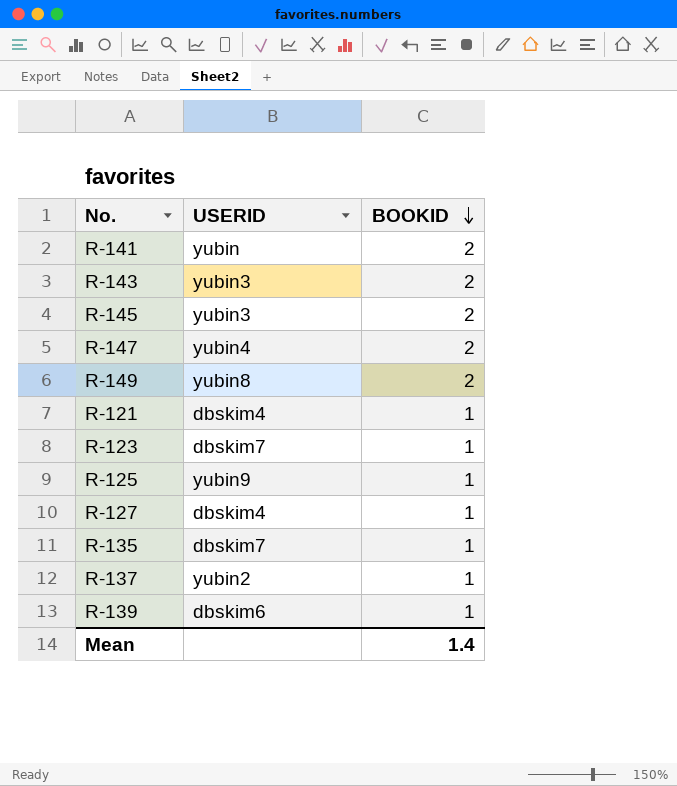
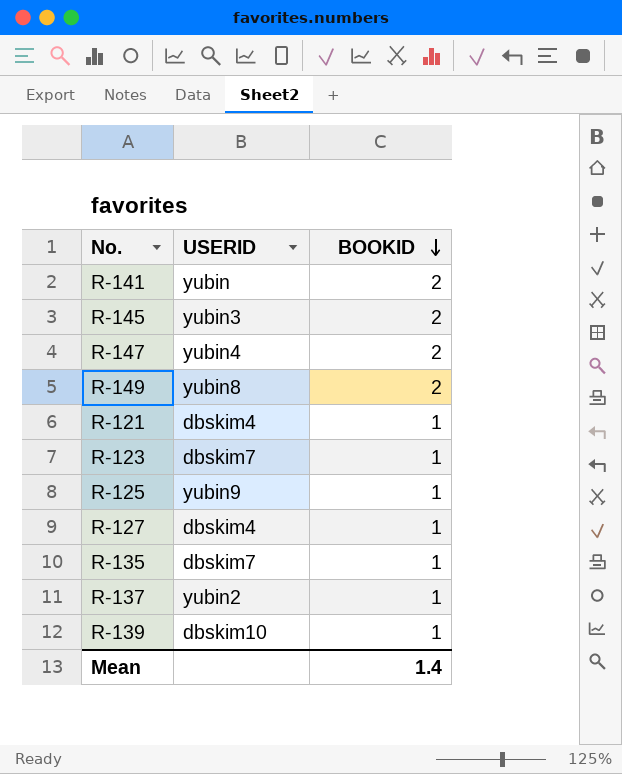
row R-143: yubin3 | 2 -> none
R-139 | USERID: dbskim6 -> dbskim10

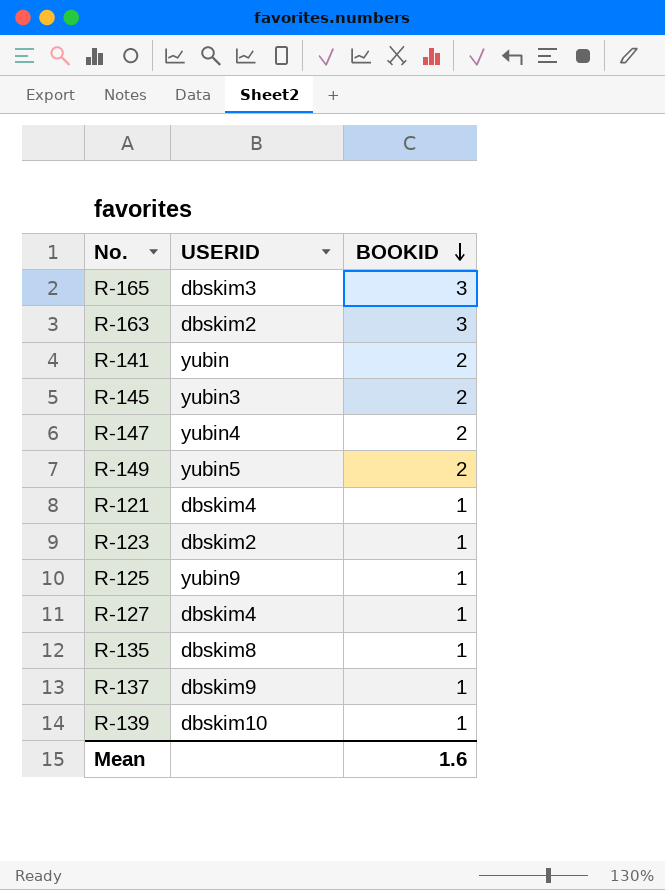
row R-165: none -> dbskim3 | 3
row R-163: none -> dbskim2 | 3
R-149 | USERID: yubin8 -> yubin5
R-123 | USERID: dbskim7 -> dbskim2
R-135 | USERID: dbskim7 -> dbskim8
R-137 | USERID: yubin2 -> dbskim9
Mean | BOOKID: 1.4 -> 1.6

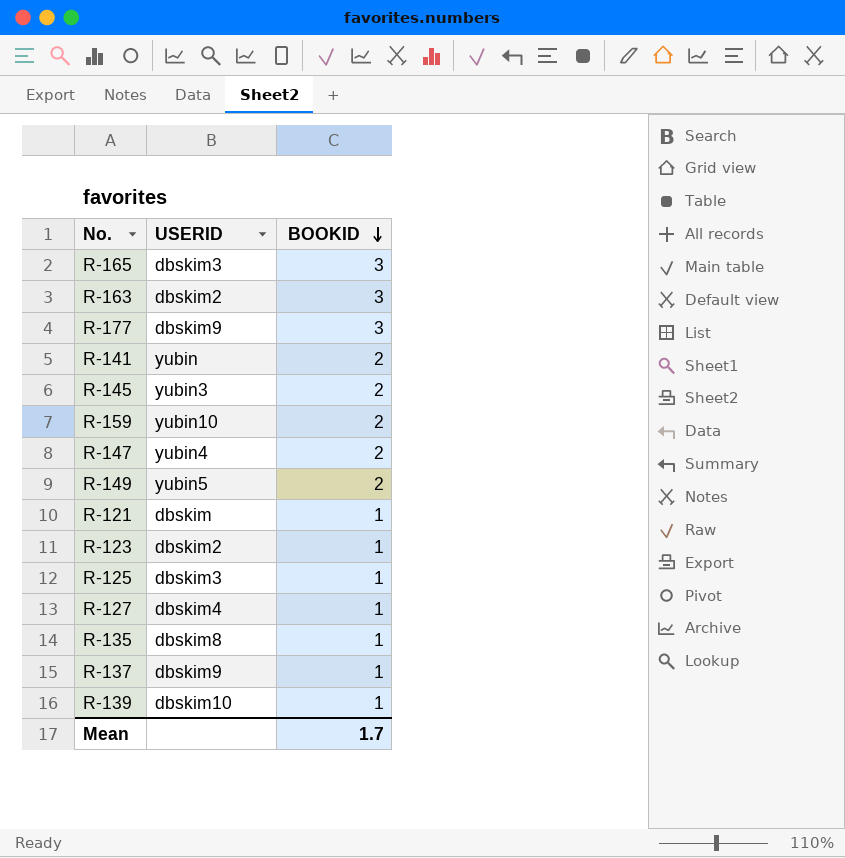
row R-177: none -> dbskim9 | 3
row R-159: none -> yubin10 | 2
R-121 | USERID: dbskim4 -> dbskim
R-125 | USERID: yubin9 -> dbskim3
Mean | BOOKID: 1.6 -> 1.7

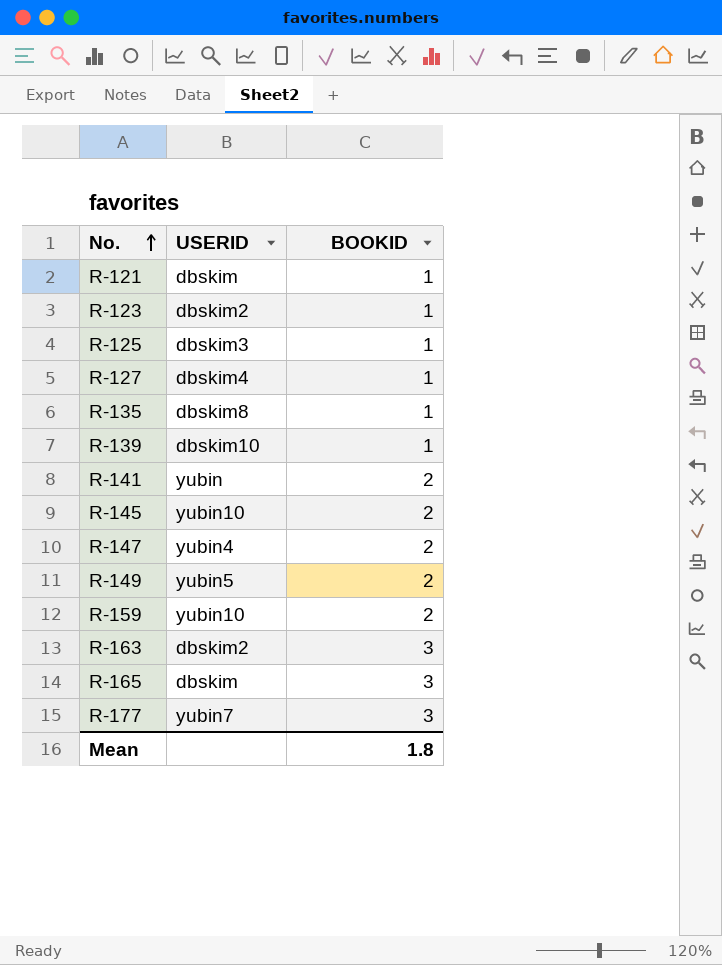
row order: BOOKID descending -> No. ascending
row R-137: dbskim9 | 1 -> none
R-145 | USERID: yubin3 -> yubin10
R-165 | USERID: dbskim3 -> dbskim
R-177 | USERID: dbskim9 -> yubin7
Mean | BOOKID: 1.7 -> 1.8

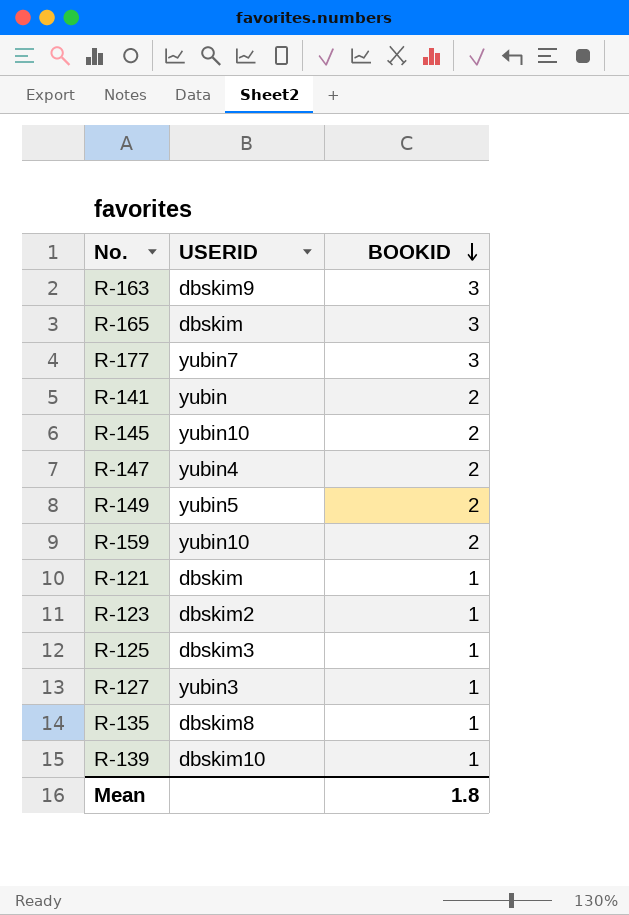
row order: No. ascending -> BOOKID descending
R-163 | USERID: dbskim2 -> dbskim9
R-127 | USERID: dbskim4 -> yubin3

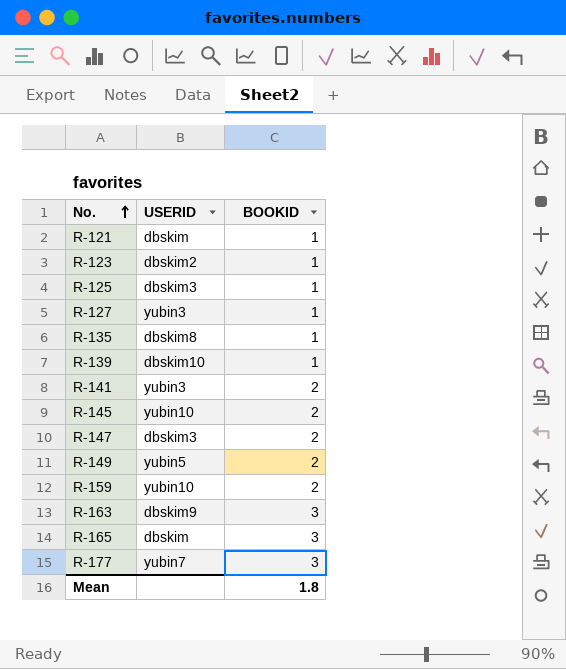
row order: BOOKID descending -> No. ascending
R-141 | USERID: yubin -> yubin3
R-147 | USERID: yubin4 -> dbskim3

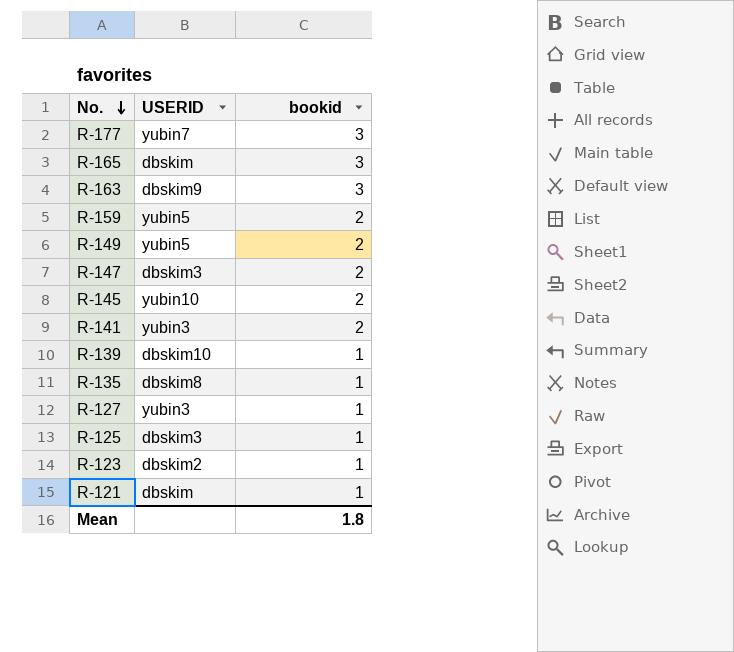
row order: No. ascending -> No. descending
column name: BOOKID -> bookid
R-159 | USERID: yubin10 -> yubin5

